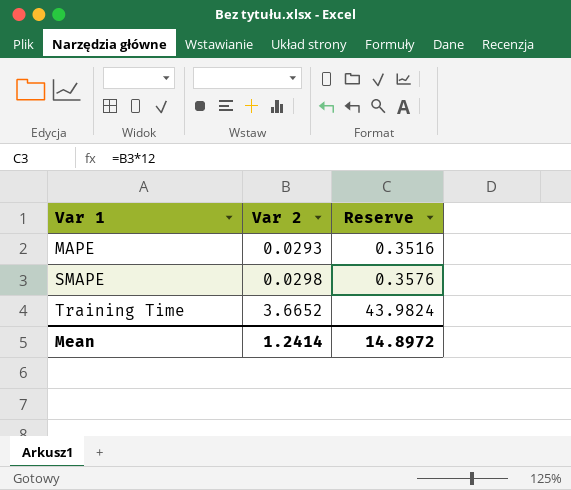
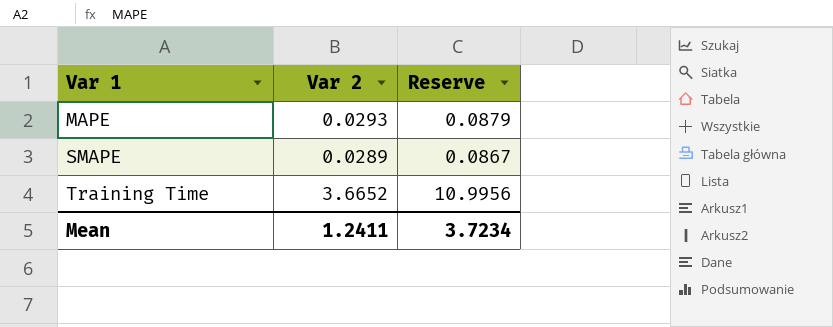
column Reserve | formula: [Var 2] * 12 -> [Var 2] * 3
SMAPE | Var 2: 0.0298 -> 0.0289
Mean | Var 2: 1.2414 -> 1.2411
Mean | Reserve: 14.8972 -> 3.7234

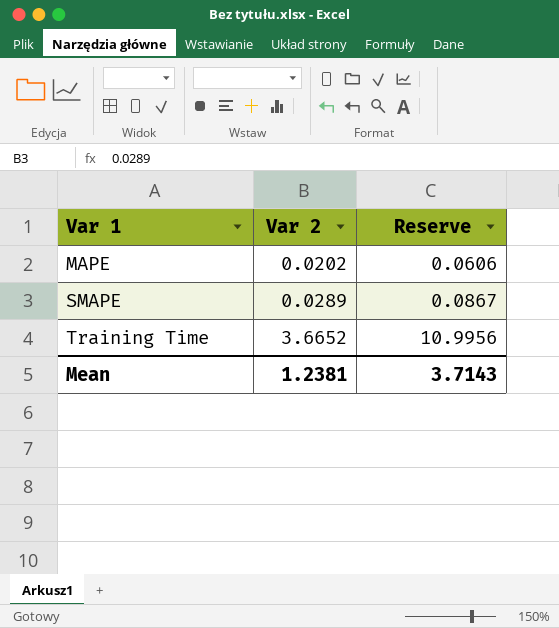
MAPE | Var 2: 0.0293 -> 0.0202
MAPE | Reserve: 0.0879 -> 0.0606
Mean | Var 2: 1.2411 -> 1.2381
Mean | Reserve: 3.7234 -> 3.7143

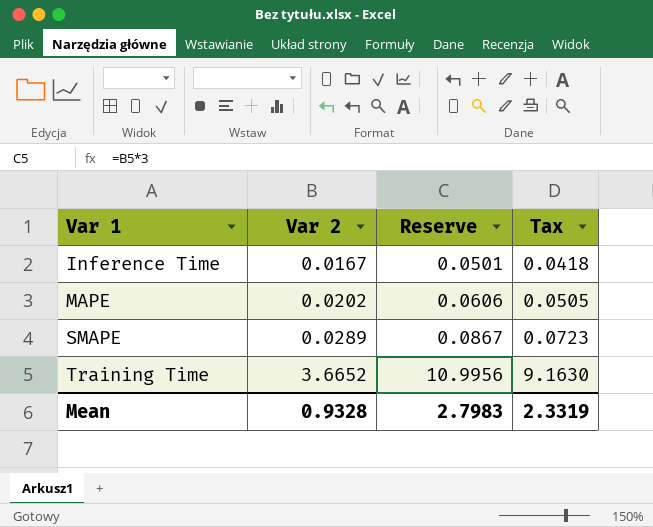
column Tax | formula: none -> [Var 2] * 2.5
row Inference Time: none -> 0.0167 | 0.0501 | 0.0418
Mean | Var 2: 1.2381 -> 0.9328
Mean | Reserve: 3.7143 -> 2.7983

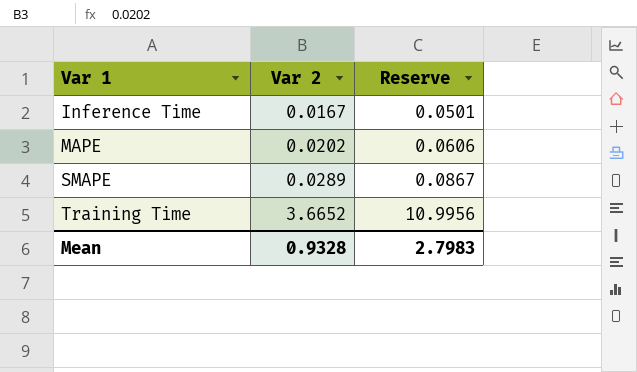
column Tax | formula: [Var 2] * 2.5 -> none

